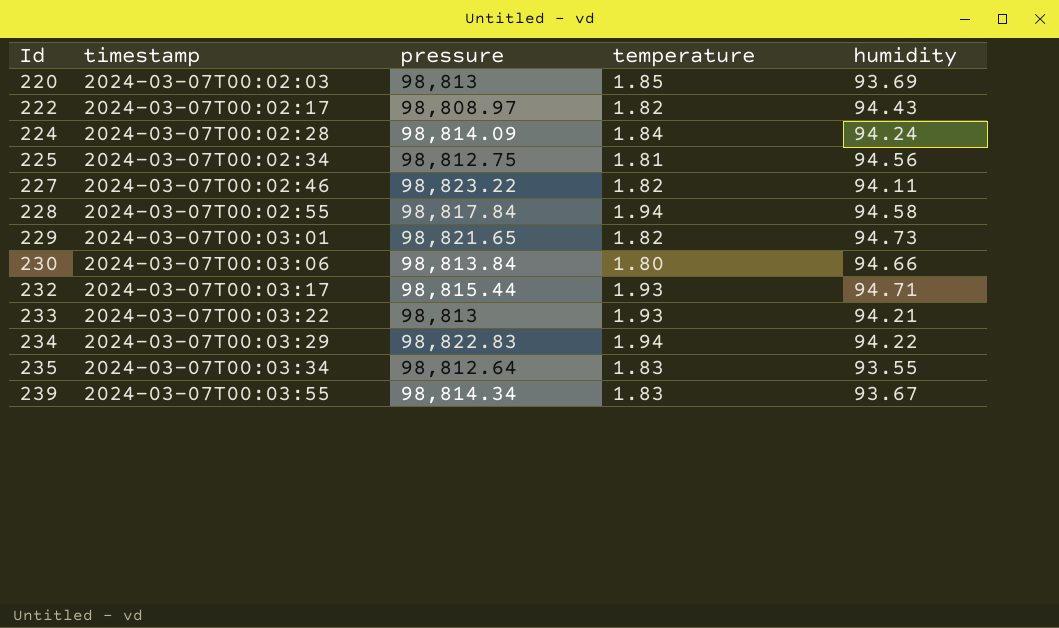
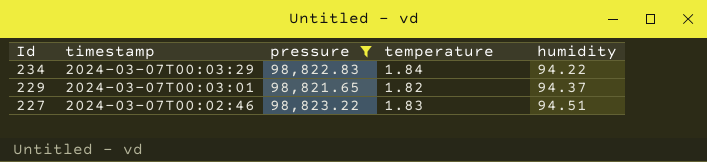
filter: none -> pressure >= 98,821.65
row order: Id ascending -> Id descending
234 | temperature: 1.94 -> 1.84
229 | humidity: 94.73 -> 94.37
227 | temperature: 1.82 -> 1.83
227 | humidity: 94.11 -> 94.51

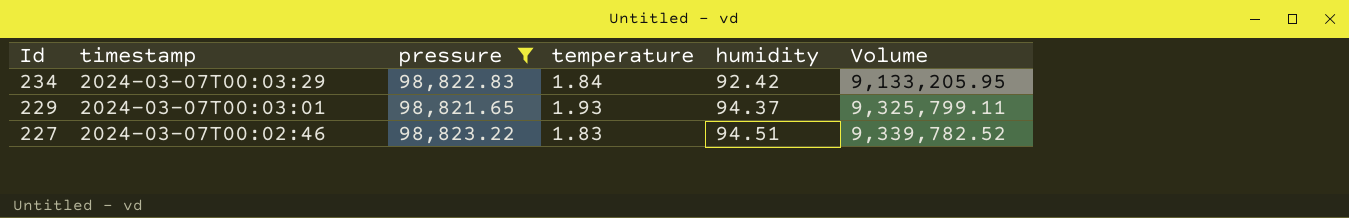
column Volume | formula: none -> [pressure] * [humidity]
234 | humidity: 94.22 -> 92.42
229 | temperature: 1.82 -> 1.93

